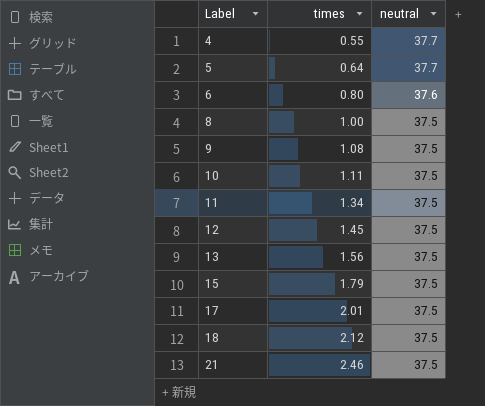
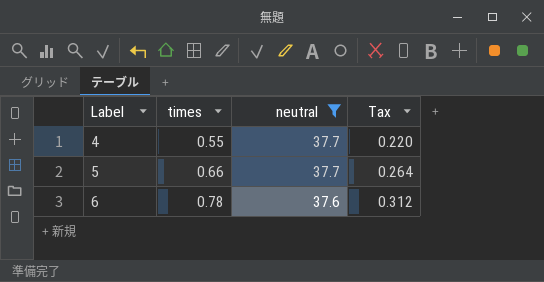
filter: none -> neutral != 37.5
column Tax | formula: none -> [times] * 0.4
5 | times: 0.64 -> 0.66
6 | times: 0.80 -> 0.78

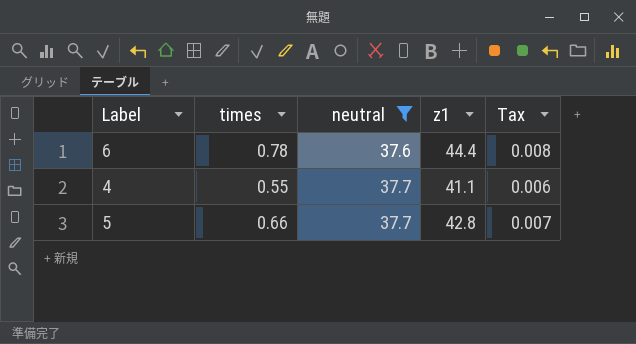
row order: Label ascending -> neutral ascending
column z1 | position: none -> 4
column Tax | formula: [times] * 0.4 -> [times] * 0.01

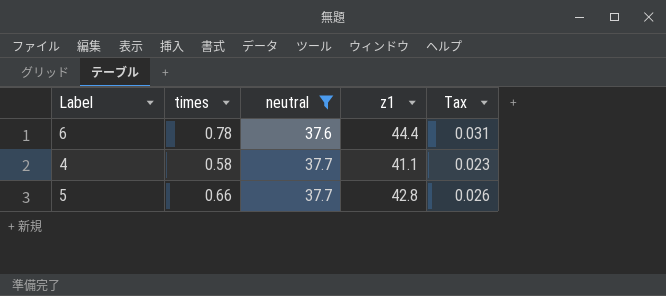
column Tax | formula: [times] * 0.01 -> [times] * 0.04
4 | times: 0.55 -> 0.58

